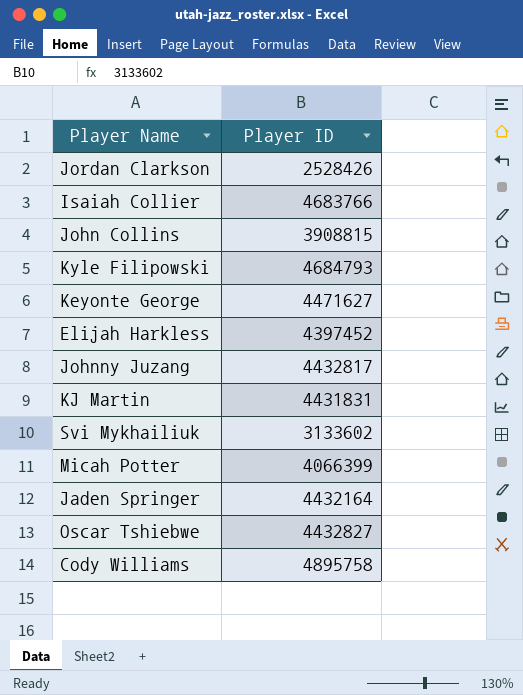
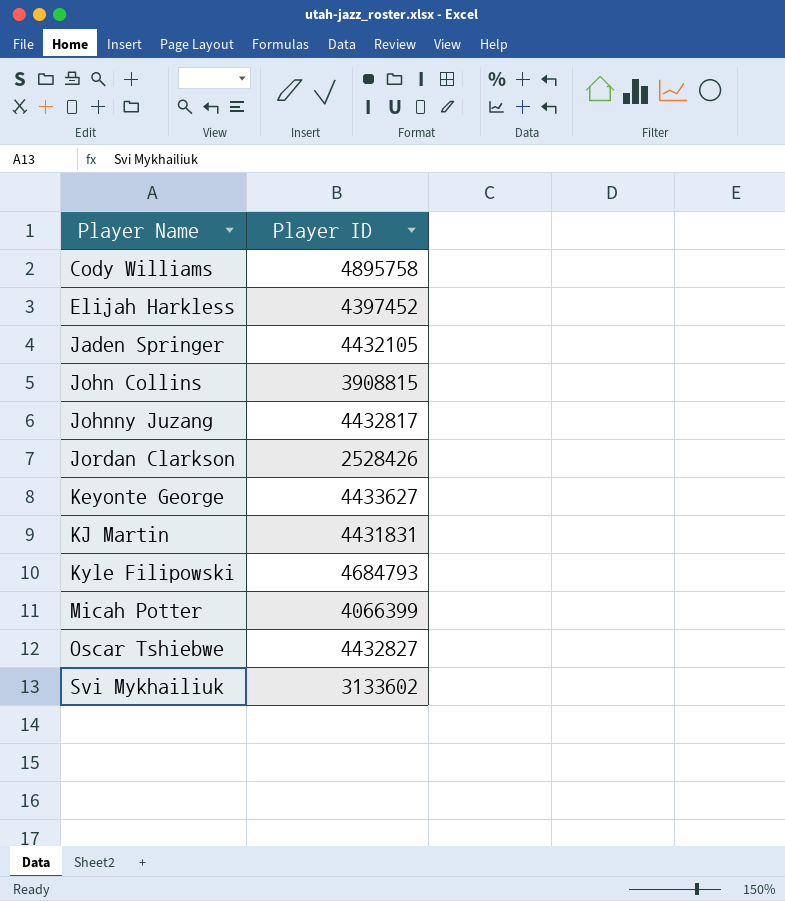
row order: none -> Player Name ascending
row Isaiah Collier: 4683766 -> none
Jaden Springer | Player ID: 4432164 -> 4432105
Keyonte George | Player ID: 4471627 -> 4433627

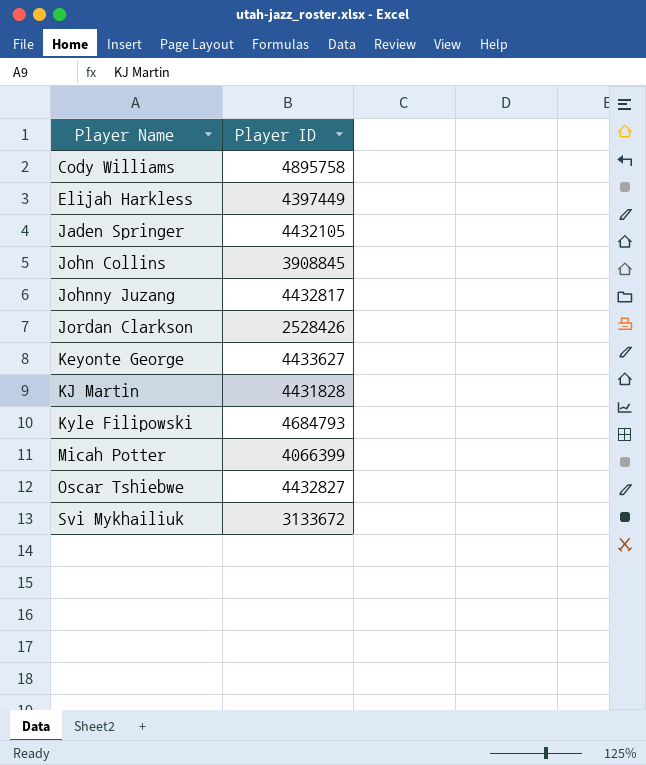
Elijah Harkless | Player ID: 4397452 -> 4397449
John Collins | Player ID: 3908815 -> 3908845
KJ Martin | Player ID: 4431831 -> 4431828
Svi Mykhailiuk | Player ID: 3133602 -> 3133672

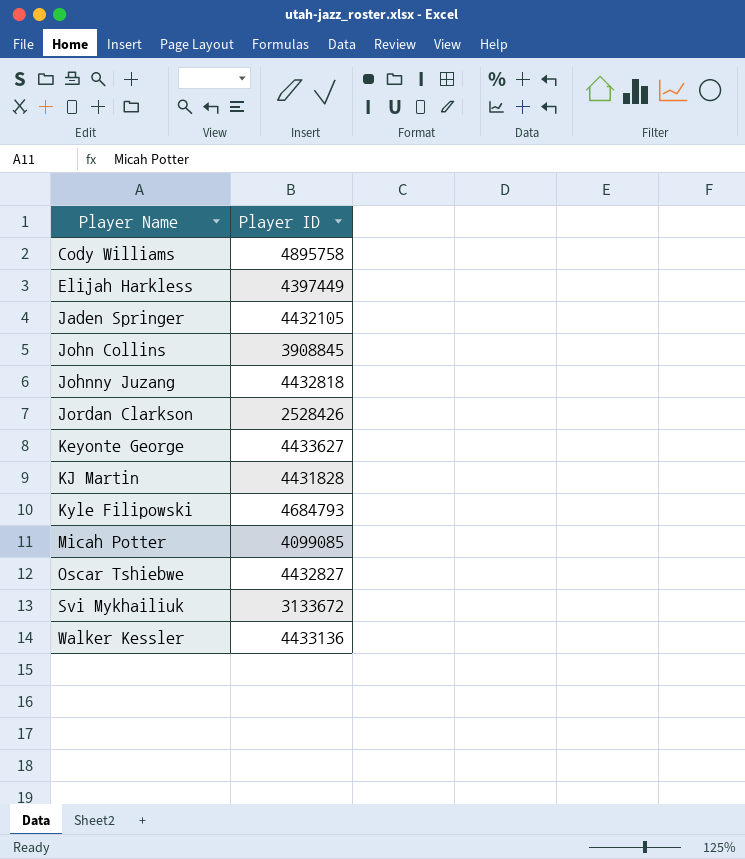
Johnny Juzang | Player ID: 4432817 -> 4432818
Micah Potter | Player ID: 4066399 -> 4099085
row Walker Kessler: none -> 4433136

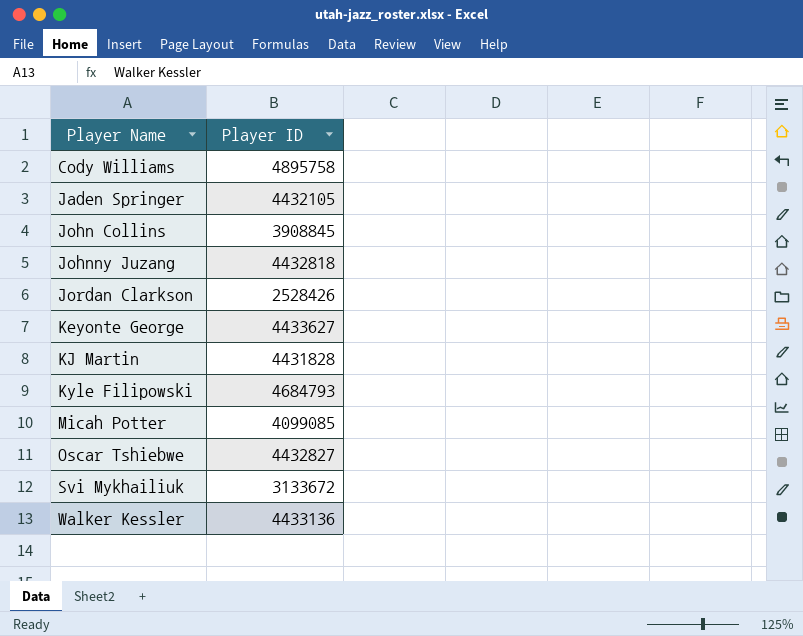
row Elijah Harkless: 4397449 -> none

